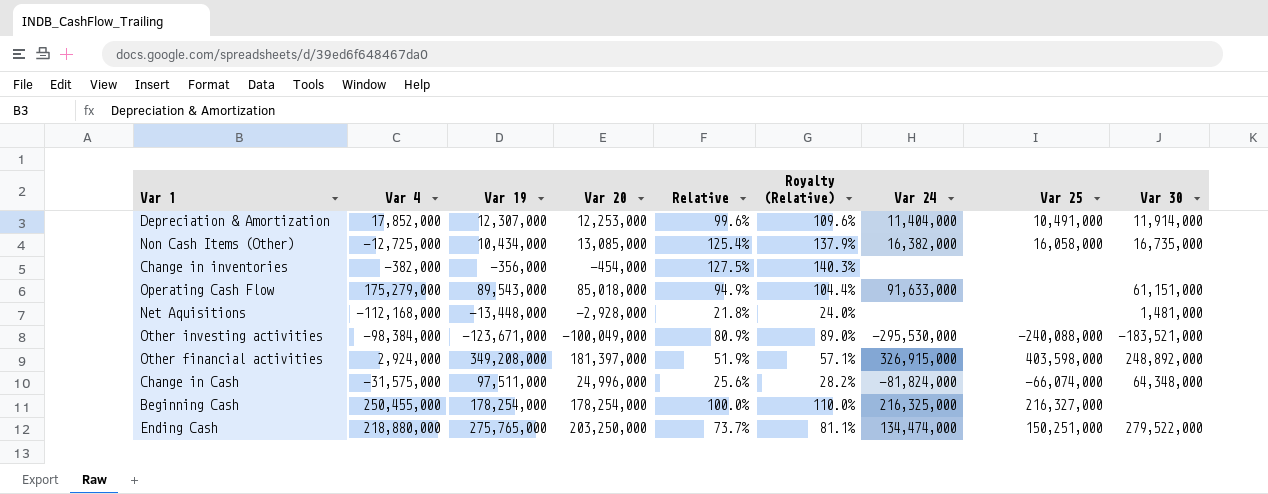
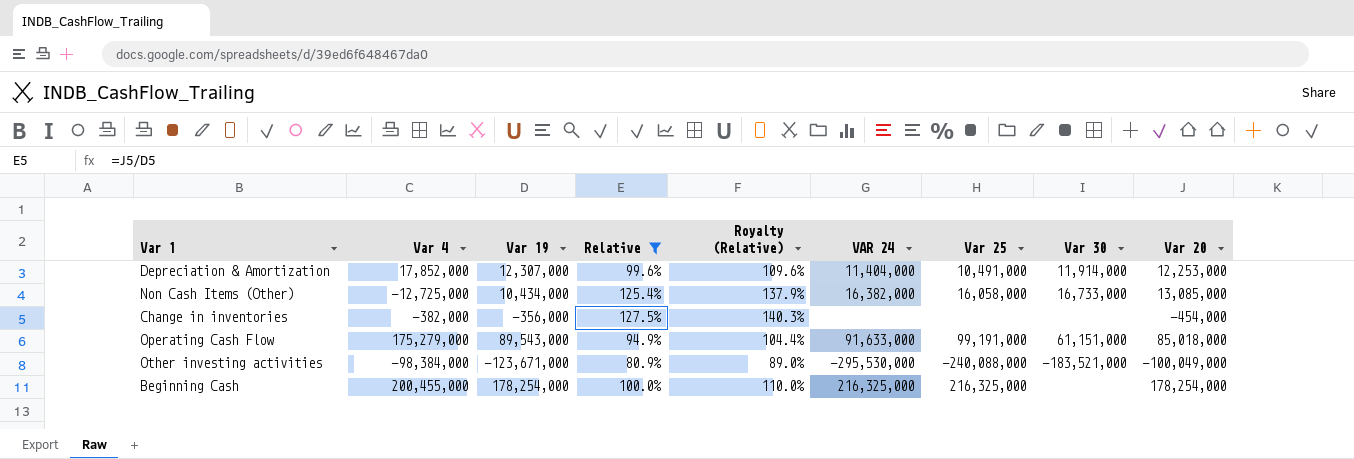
filter: none -> Relative >= 80.9%
column name: Var 24 -> VAR 24
column Var 20 | position: 4 -> 9
Non Cash Items (Other) | Var 30: 16,735,000 -> 16,733,000
Operating Cash Flow | Var 25: none -> 99,191,000
Beginning Cash | Var 4: 250,455,000 -> 200,455,000
Beginning Cash | Var 25: 216,327,000 -> 216,325,000

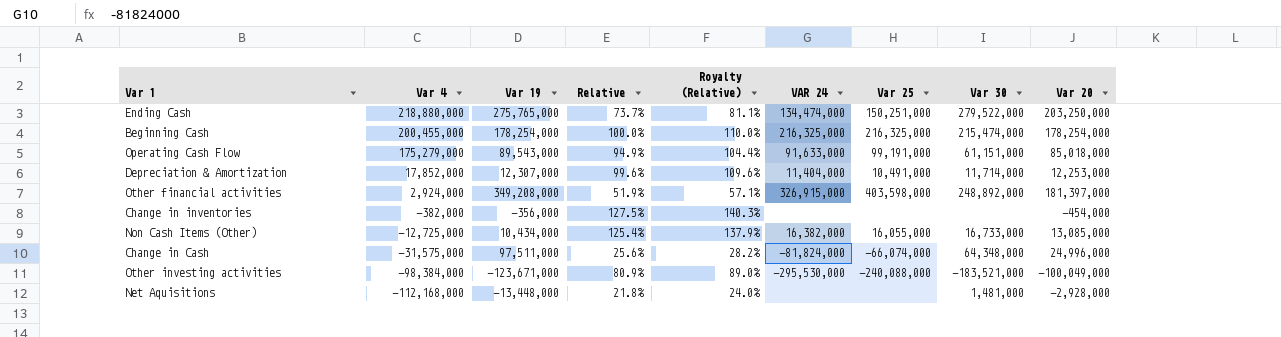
filter: Relative >= 80.9% -> none
row order: none -> Var 4 descending
Beginning Cash | Var 30: none -> 215,474,000
Depreciation & Amortization | Var 30: 11,914,000 -> 11,714,000
Non Cash Items (Other) | Var 25: 16,058,000 -> 16,055,000

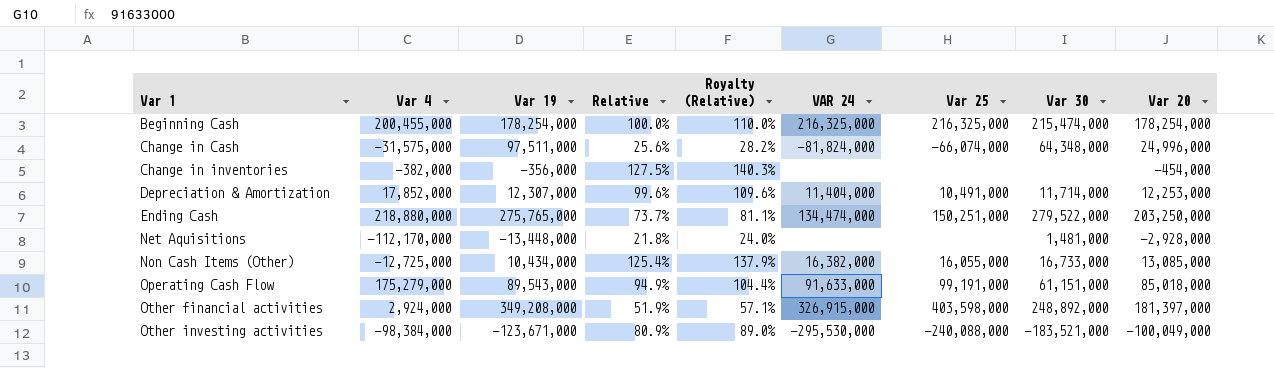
row order: Var 4 descending -> Var 1 ascending
Net Aquisitions | Var 4: -112,168,000 -> -112,170,000

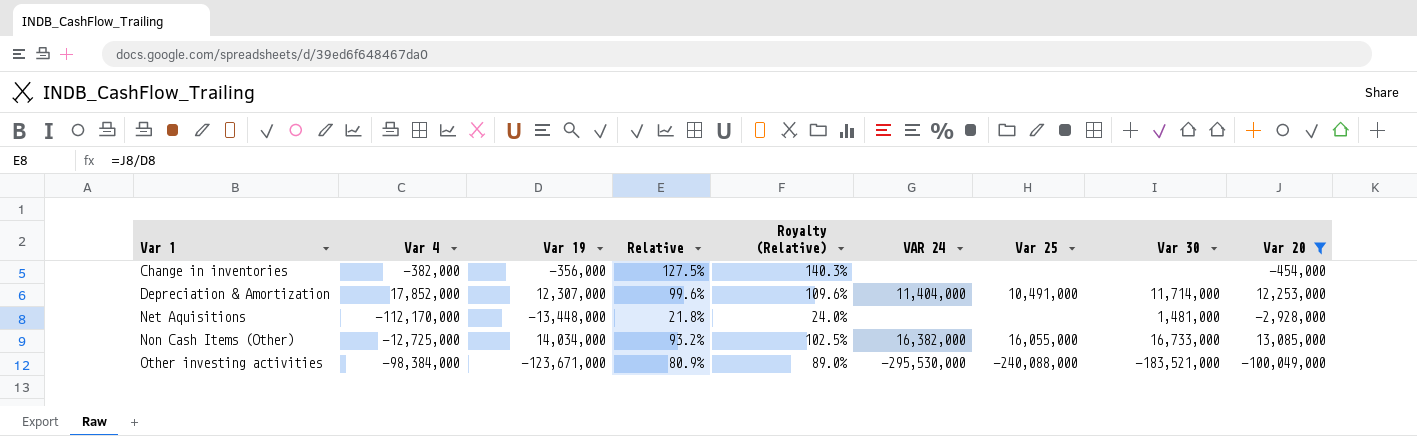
filter: none -> Var 20 <= 13,085,000
Non Cash Items (Other) | Var 19: 10,434,000 -> 14,034,000
Non Cash Items (Other) | Relative: 125.4% -> 93.2%
Non Cash Items (Other) | Royalty (Relative): 137.9% -> 102.5%

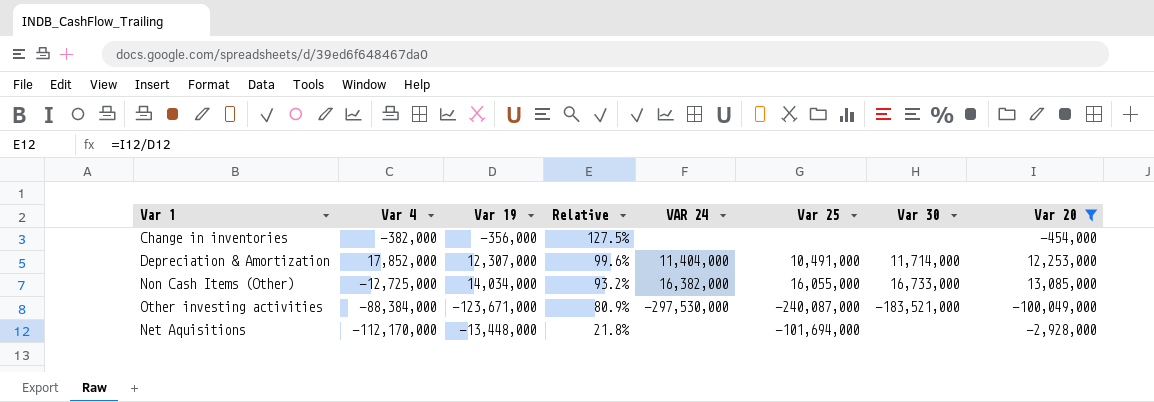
row order: Var 1 ascending -> Relative descending
column Royalty (Relative) | formula: [Relative] * 1.1 -> none
Other investing activities | Var 4: -98,384,000 -> -88,384,000
Other investing activities | VAR 24: -295,530,000 -> -297,530,000
Other investing activities | Var 25: -240,088,000 -> -240,087,000
Net Aquisitions | Var 25: none -> -101,694,000
Net Aquisitions | Var 30: 1,481,000 -> none

